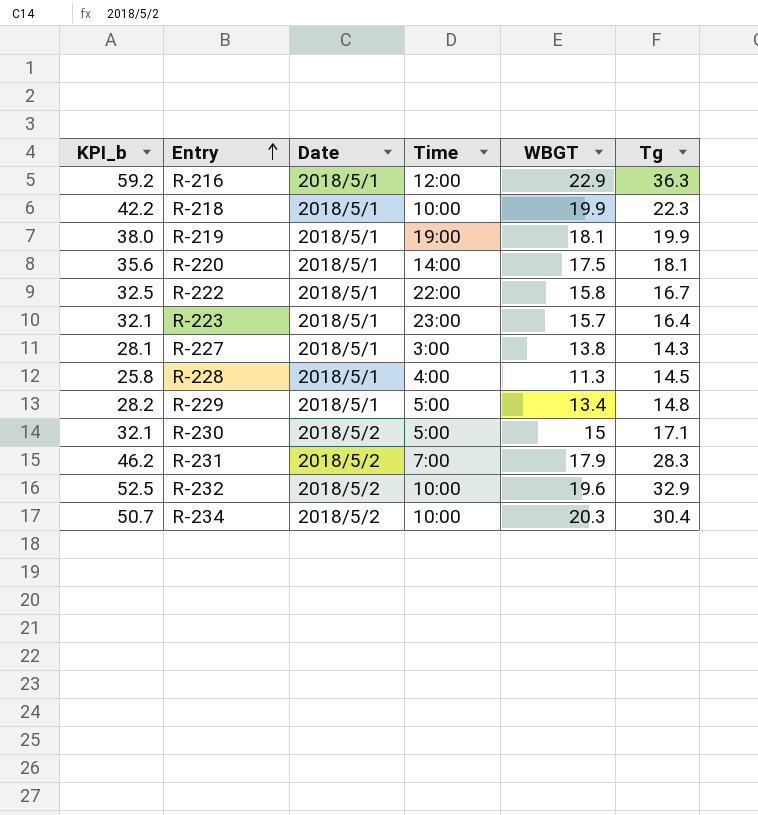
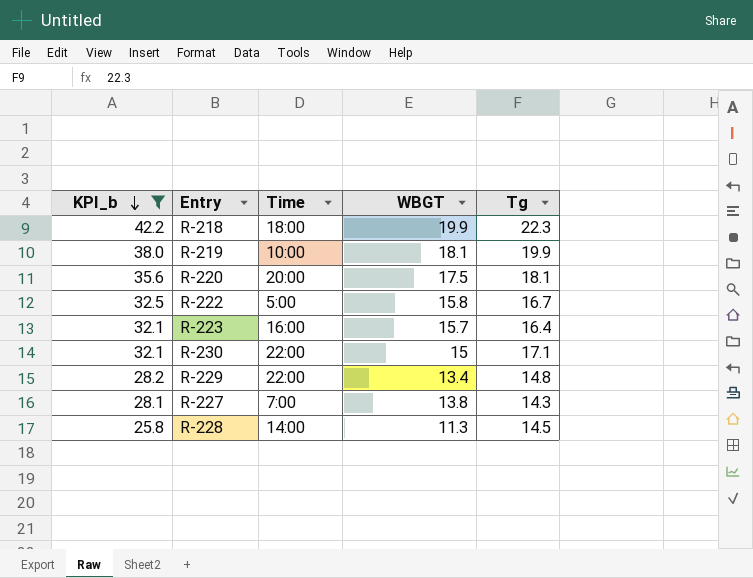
filter: none -> KPI_b <= 42.2
row order: Entry ascending -> KPI_b descending
column Date | position: 3 -> none
R-218 | Time: 10:00 -> 18:00
R-219 | Time: 19:00 -> 10:00
R-220 | Time: 14:00 -> 20:00
R-222 | Time: 22:00 -> 5:00
R-223 | Time: 23:00 -> 16:00
R-230 | Time: 5:00 -> 22:00
R-229 | Time: 5:00 -> 22:00
R-227 | Time: 3:00 -> 7:00
R-228 | Time: 4:00 -> 14:00

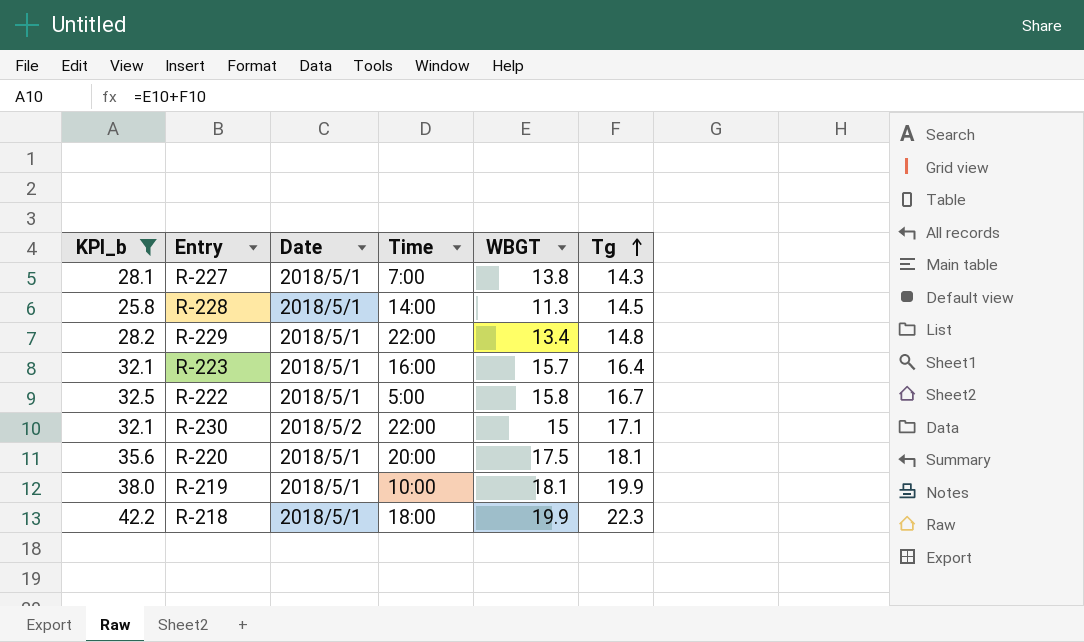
row order: KPI_b descending -> Tg ascending
column Date | position: none -> 3

